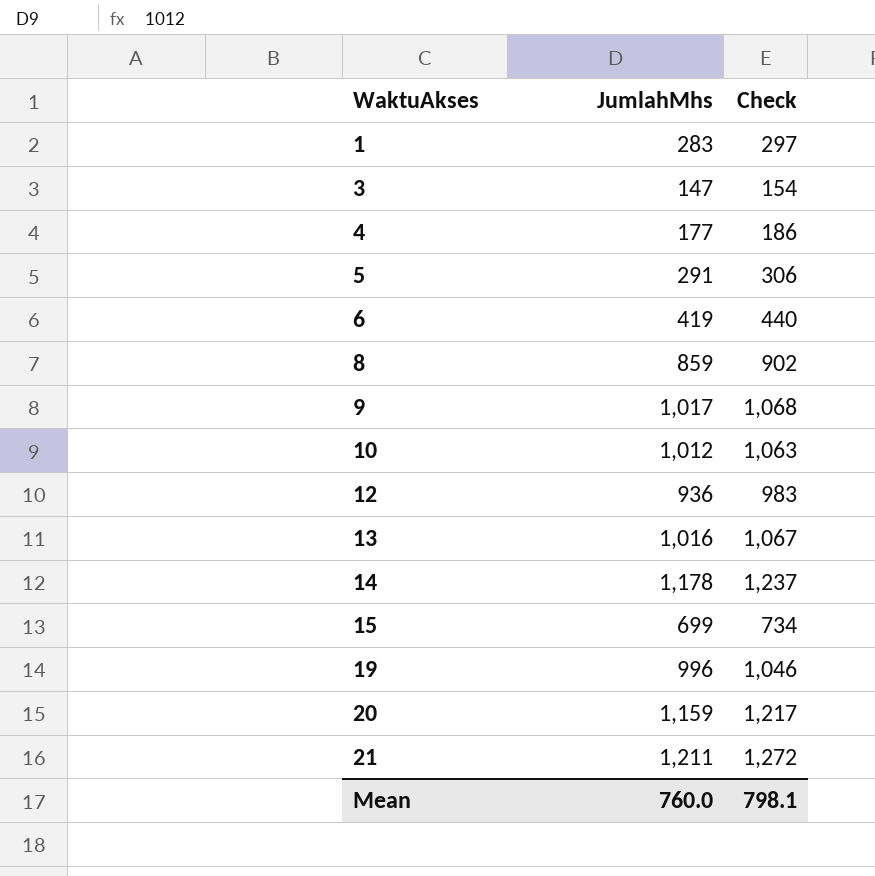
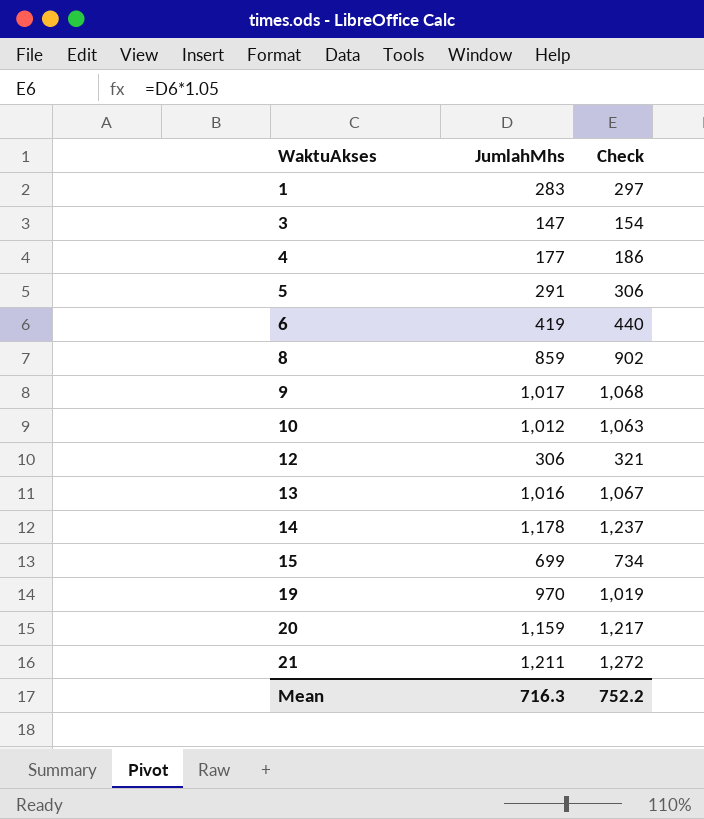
12 | JumlahMhs: 936 -> 306
12 | Check: 983 -> 321
19 | JumlahMhs: 996 -> 970
19 | Check: 1,046 -> 1,019
Mean | JumlahMhs: 760.0 -> 716.3
Mean | Check: 798.1 -> 752.2

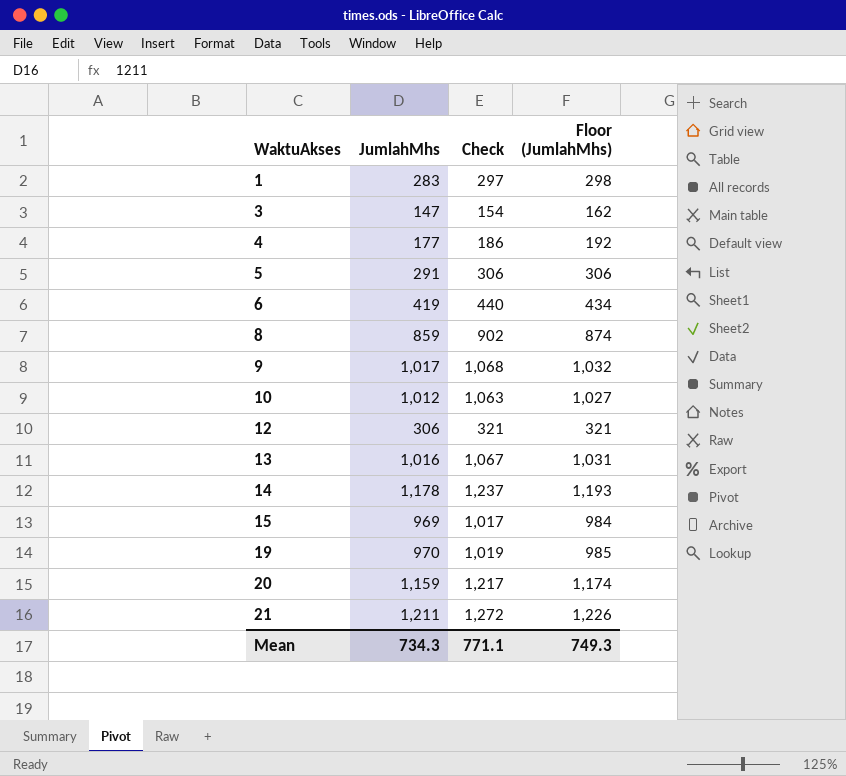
column Floor (JumlahMhs) | formula: none -> [JumlahMhs] + 15
15 | JumlahMhs: 699 -> 969
15 | Check: 734 -> 1,017
Mean | JumlahMhs: 716.3 -> 734.3
Mean | Check: 752.2 -> 771.1

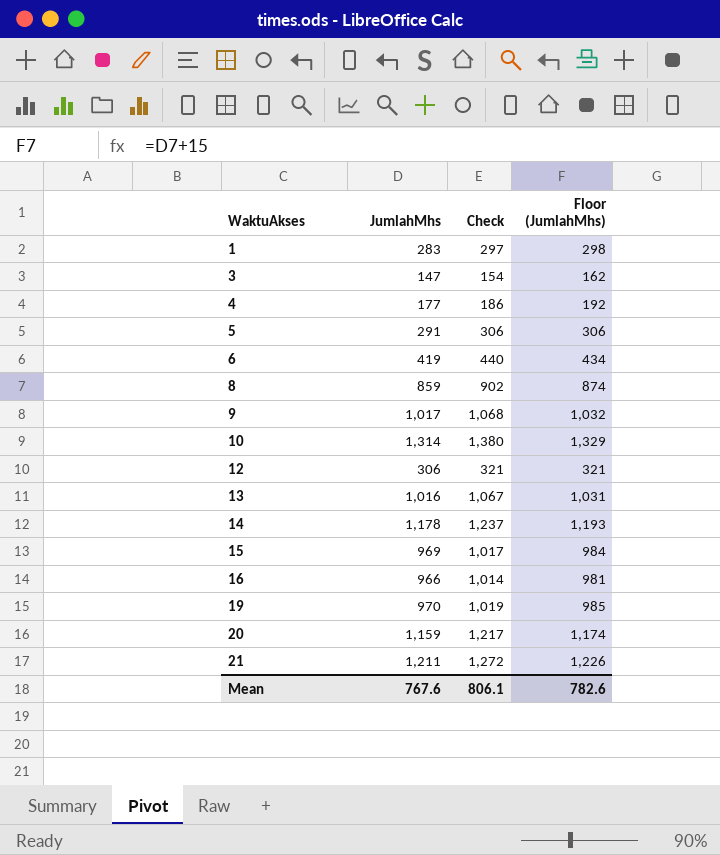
10 | JumlahMhs: 1,012 -> 1,314
10 | Check: 1,063 -> 1,380
10 | Floor (JumlahMhs): 1,027 -> 1,329
row 16: none -> 966 | 1,014 | 981
Mean | JumlahMhs: 734.3 -> 767.6
Mean | Check: 771.1 -> 806.1
Mean | Floor (JumlahMhs): 749.3 -> 782.6

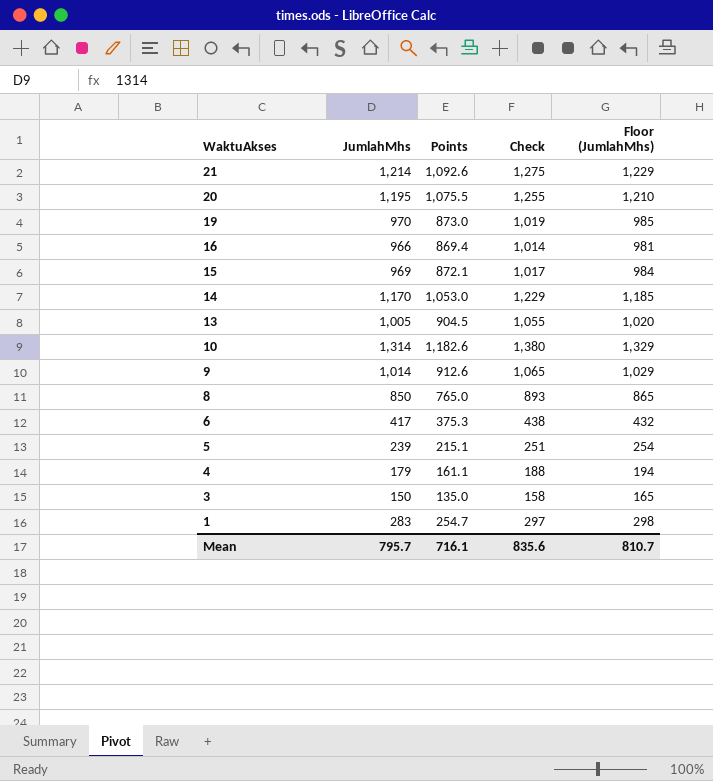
row order: WaktuAkses ascending -> WaktuAkses descending
column Points | formula: none -> [JumlahMhs] * 0.9
row 12: 306 | 321 | 321 -> none
21 | JumlahMhs: 1,211 -> 1,214
21 | Check: 1,272 -> 1,275
21 | Floor (JumlahMhs): 1,226 -> 1,229
20 | JumlahMhs: 1,159 -> 1,195
20 | Check: 1,217 -> 1,255
20 | Floor (JumlahMhs): 1,174 -> 1,210
14 | JumlahMhs: 1,178 -> 1,170
14 | Check: 1,237 -> 1,229
14 | Floor (JumlahMhs): 1,193 -> 1,185
13 | JumlahMhs: 1,016 -> 1,005
13 | Check: 1,067 -> 1,055
13 | Floor (JumlahMhs): 1,031 -> 1,020
9 | JumlahMhs: 1,017 -> 1,014
9 | Check: 1,068 -> 1,065
9 | Floor (JumlahMhs): 1,032 -> 1,029
8 | JumlahMhs: 859 -> 850
8 | Check: 902 -> 893
8 | Floor (JumlahMhs): 874 -> 865
6 | JumlahMhs: 419 -> 417
6 | Check: 440 -> 438
6 | Floor (JumlahMhs): 434 -> 432
5 | JumlahMhs: 291 -> 239
5 | Check: 306 -> 251
5 | Floor (JumlahMhs): 306 -> 254
4 | JumlahMhs: 177 -> 179
4 | Check: 186 -> 188
4 | Floor (JumlahMhs): 192 -> 194
3 | JumlahMhs: 147 -> 150
3 | Check: 154 -> 158
3 | Floor (JumlahMhs): 162 -> 165
Mean | JumlahMhs: 767.6 -> 795.7
Mean | Check: 806.1 -> 835.6
Mean | Floor (JumlahMhs): 782.6 -> 810.7

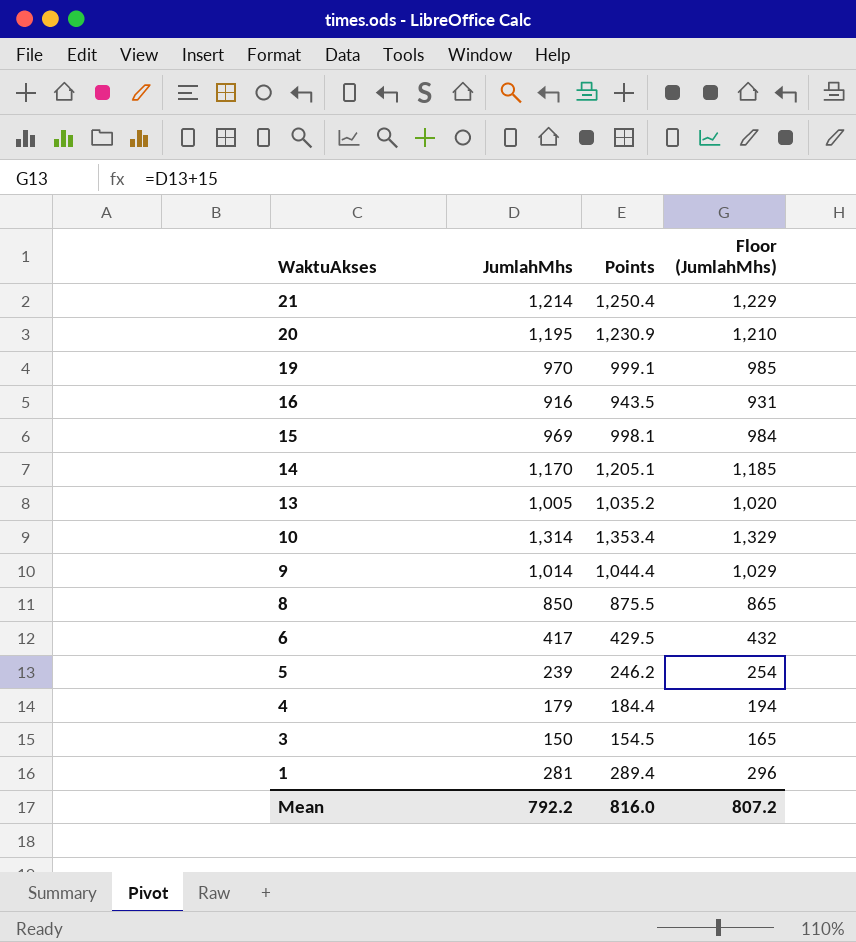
column Check | formula: [JumlahMhs] * 1.05 -> none
column Points | formula: [JumlahMhs] * 0.9 -> [JumlahMhs] * 1.03
16 | JumlahMhs: 966 -> 916
16 | Floor (JumlahMhs): 981 -> 931
1 | JumlahMhs: 283 -> 281
1 | Floor (JumlahMhs): 298 -> 296
Mean | JumlahMhs: 795.7 -> 792.2
Mean | Points: 716.1 -> 816.0
Mean | Floor (JumlahMhs): 810.7 -> 807.2

